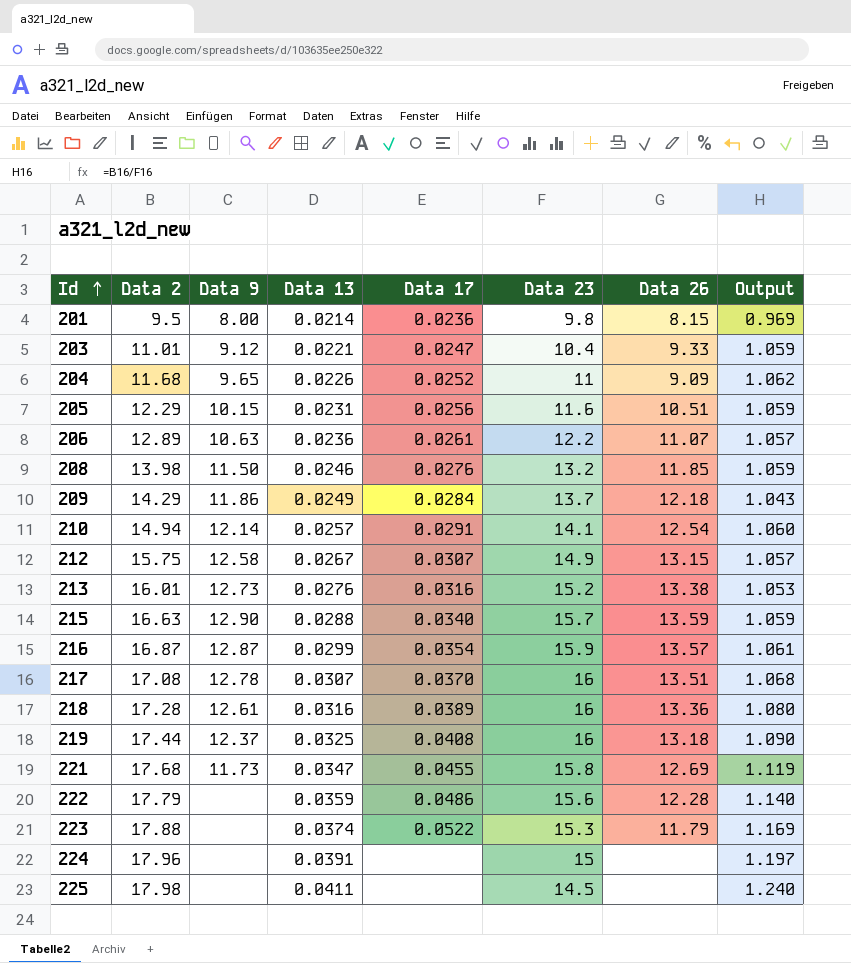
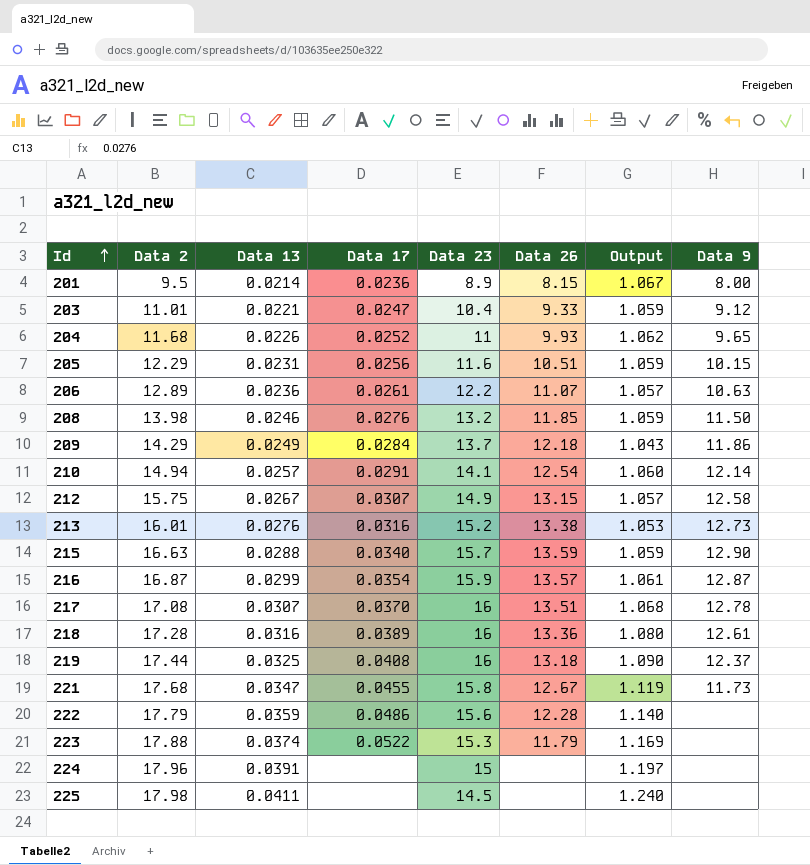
column Data 9 | position: 3 -> 8
201 | Data 23: 9.8 -> 8.9
201 | Output: 0.969 -> 1.067
204 | Data 26: 9.09 -> 9.93
221 | Data 26: 12.69 -> 12.67

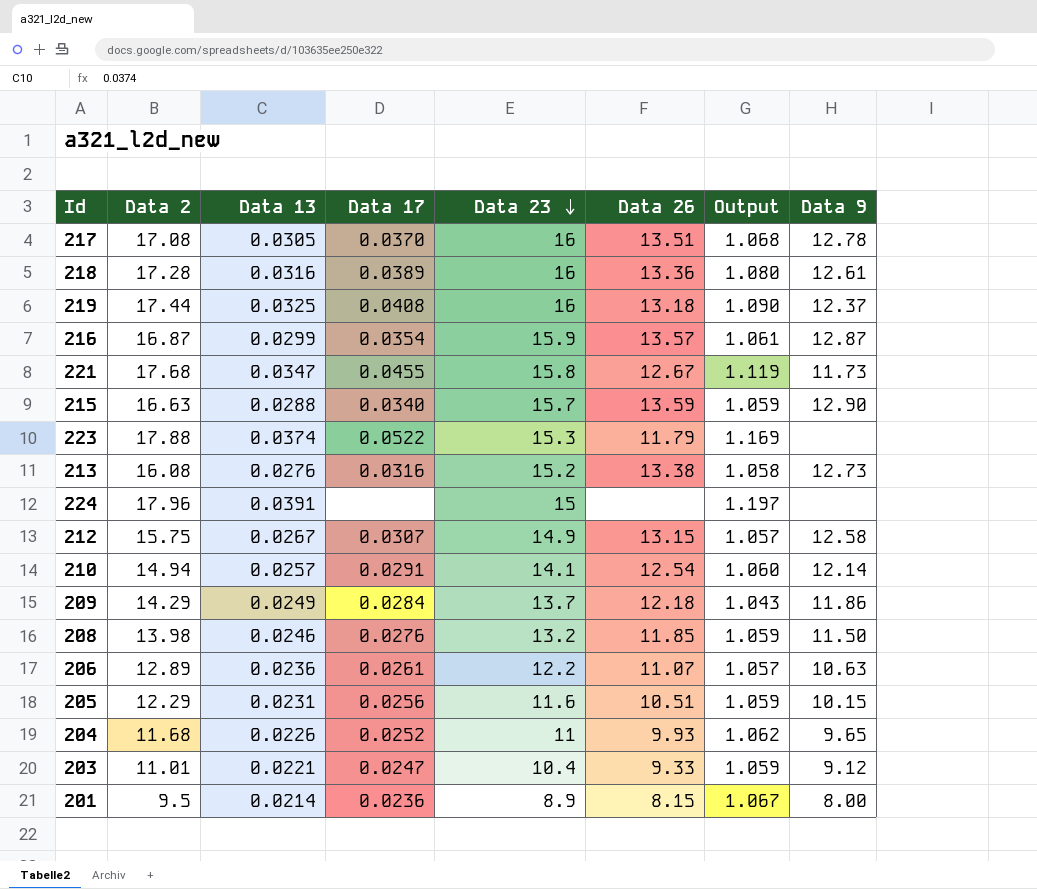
row order: Id ascending -> Data 23 descending
row 222: 17.79 | 0.0359 | 0.0486 | 15.6 | 12.28 | 1.140 | none -> none
row 225: 17.98 | 0.0411 | none | 14.5 | none | 1.240 | none -> none
217 | Data 13: 0.0307 -> 0.0305
213 | Data 2: 16.01 -> 16.08
213 | Output: 1.053 -> 1.058

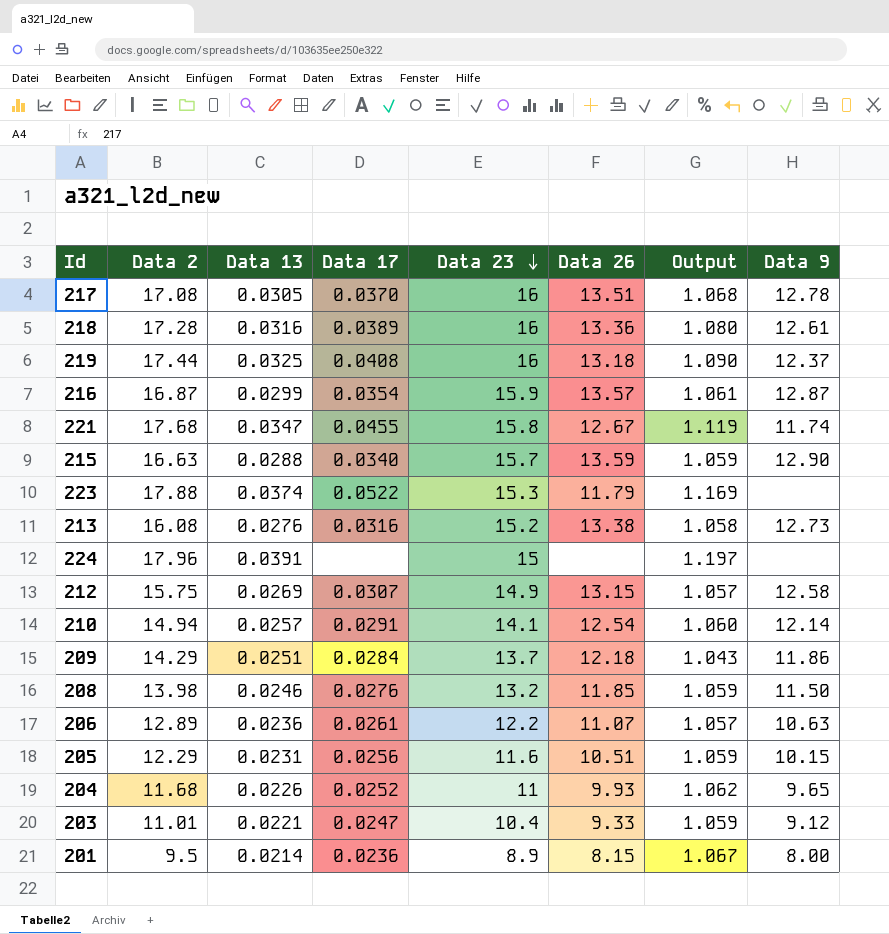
221 | Data 9: 11.73 -> 11.74
212 | Data 13: 0.0267 -> 0.0269
209 | Data 13: 0.0249 -> 0.0251

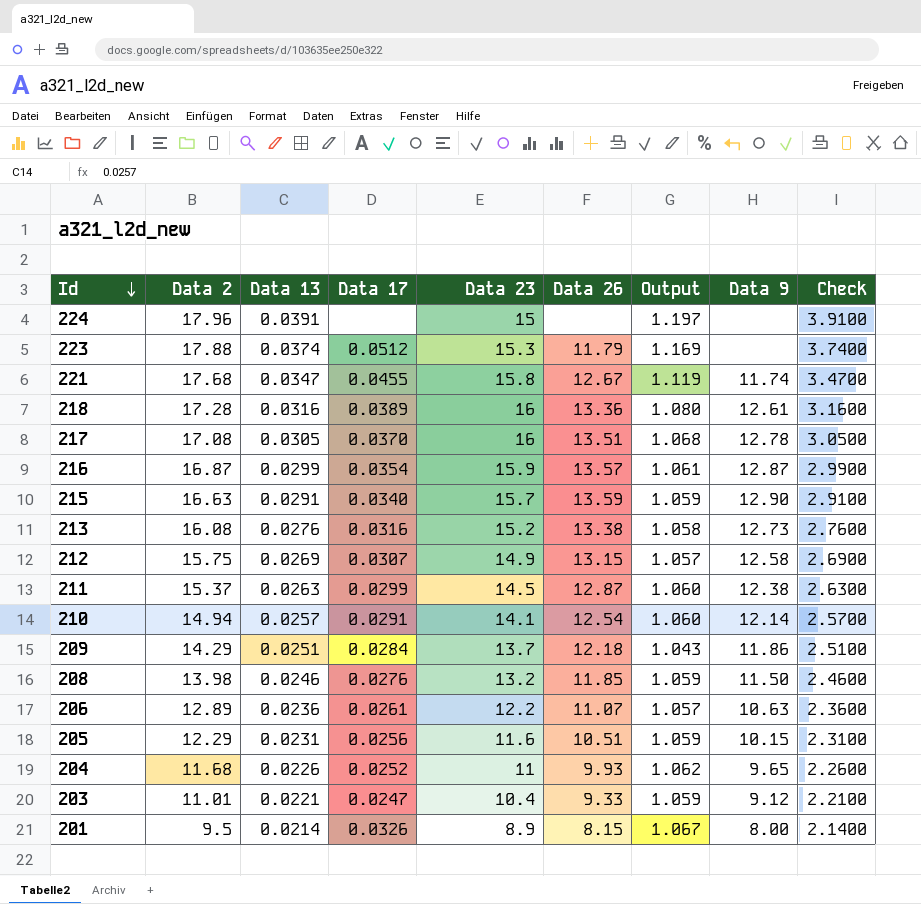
row order: Data 23 descending -> Id descending
column Check | formula: none -> [Data 13] * 100
row 219: 17.44 | 0.0325 | 0.0408 | 16 | 13.18 | 1.090 | 12.37 -> none
223 | Data 17: 0.0522 -> 0.0512
215 | Data 13: 0.0288 -> 0.0291
row 211: none -> 15.37 | 0.0263 | 0.0299 | 14.5 | 12.87 | 1.060 | 12.38 | 2.6300
201 | Data 17: 0.0236 -> 0.0326

